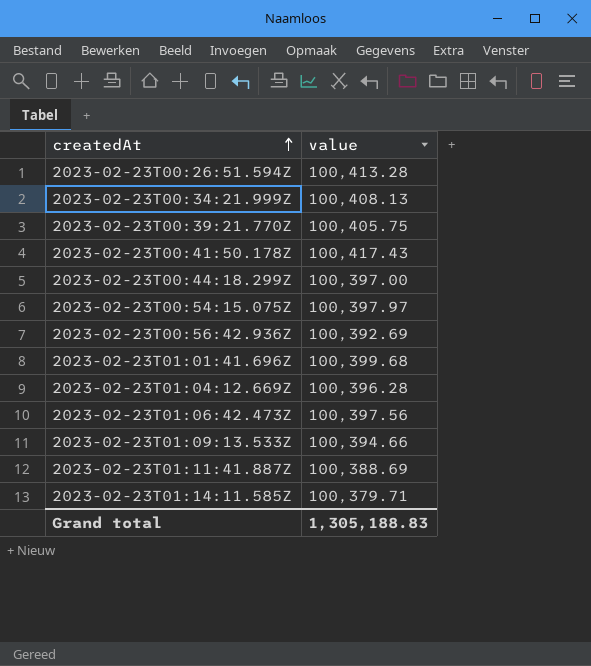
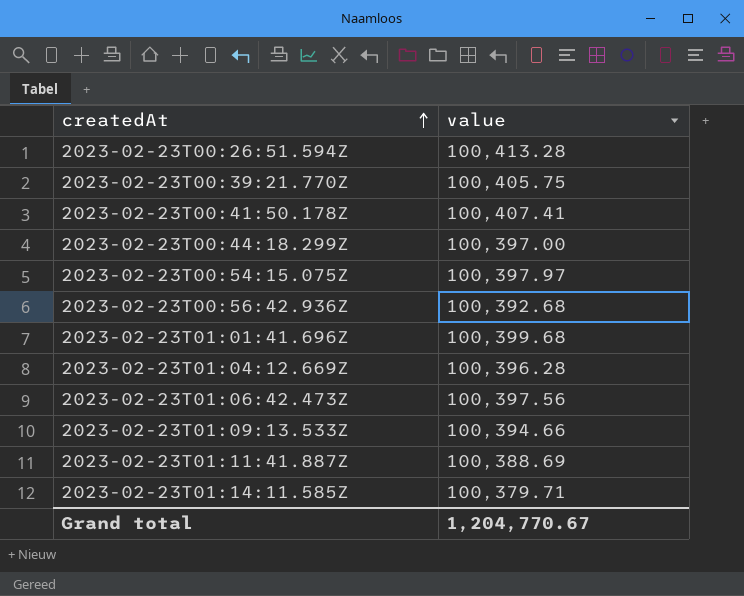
row 2023-02-23T00:34:21.999Z: 100,408.13 -> none
2023-02-23T00:41:50.178Z | value: 100,417.43 -> 100,407.41
2023-02-23T00:56:42.936Z | value: 100,392.69 -> 100,392.68
Grand total | value: 1,305,188.83 -> 1,204,770.67

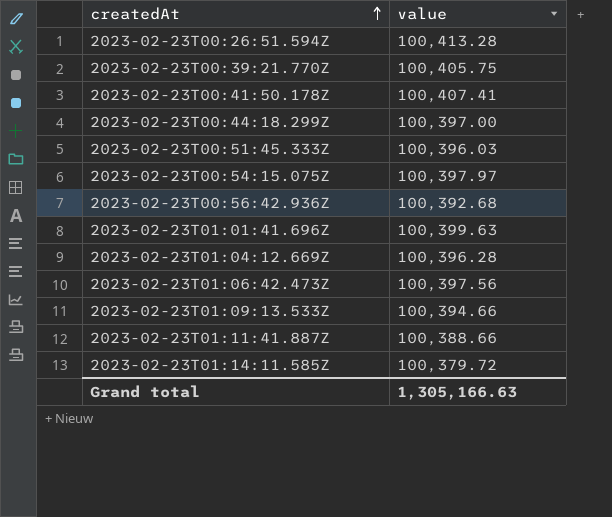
row 2023-02-23T00:51:45.333Z: none -> 100,396.03
2023-02-23T01:01:41.696Z | value: 100,399.68 -> 100,399.63
2023-02-23T01:11:41.887Z | value: 100,388.69 -> 100,388.66
2023-02-23T01:14:11.585Z | value: 100,379.71 -> 100,379.72
Grand total | value: 1,204,770.67 -> 1,305,166.63

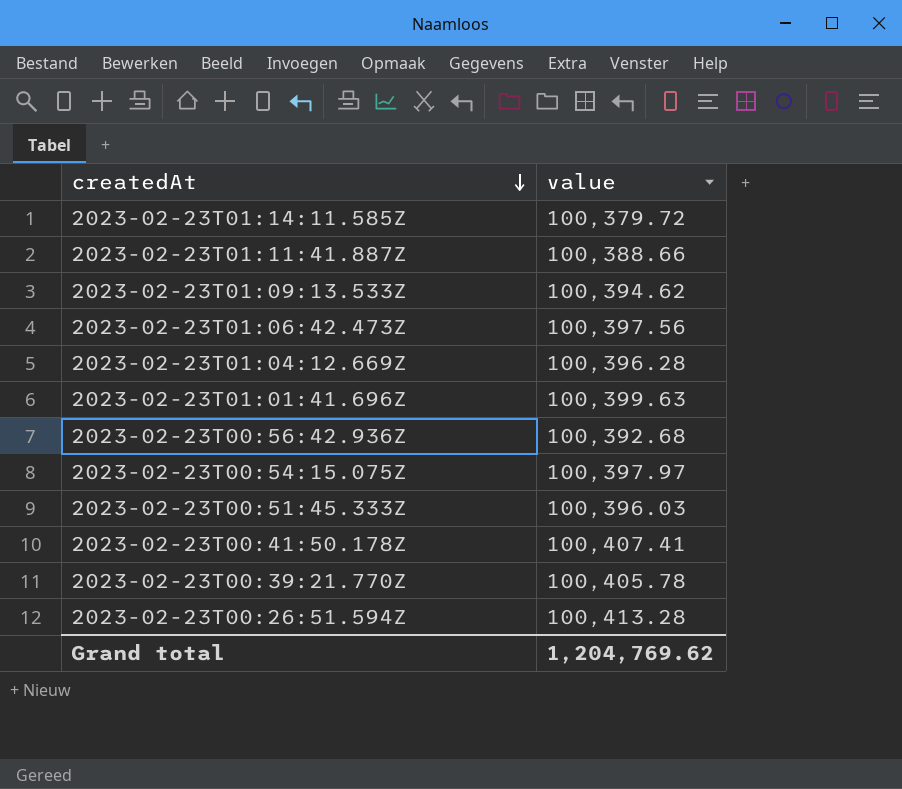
row order: createdAt ascending -> createdAt descending
row 2023-02-23T00:44:18.299Z: 100,397.00 -> none
2023-02-23T01:09:13.533Z | value: 100,394.66 -> 100,394.62
2023-02-23T00:39:21.770Z | value: 100,405.75 -> 100,405.78
Grand total | value: 1,305,166.63 -> 1,204,769.62

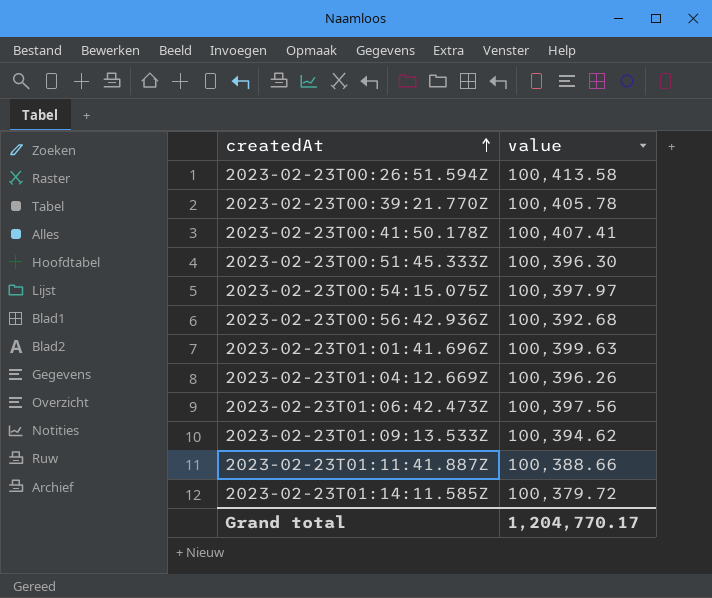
row order: createdAt descending -> createdAt ascending
2023-02-23T00:26:51.594Z | value: 100,413.28 -> 100,413.58
2023-02-23T00:51:45.333Z | value: 100,396.03 -> 100,396.30
2023-02-23T01:04:12.669Z | value: 100,396.28 -> 100,396.26
Grand total | value: 1,204,769.62 -> 1,204,770.17

